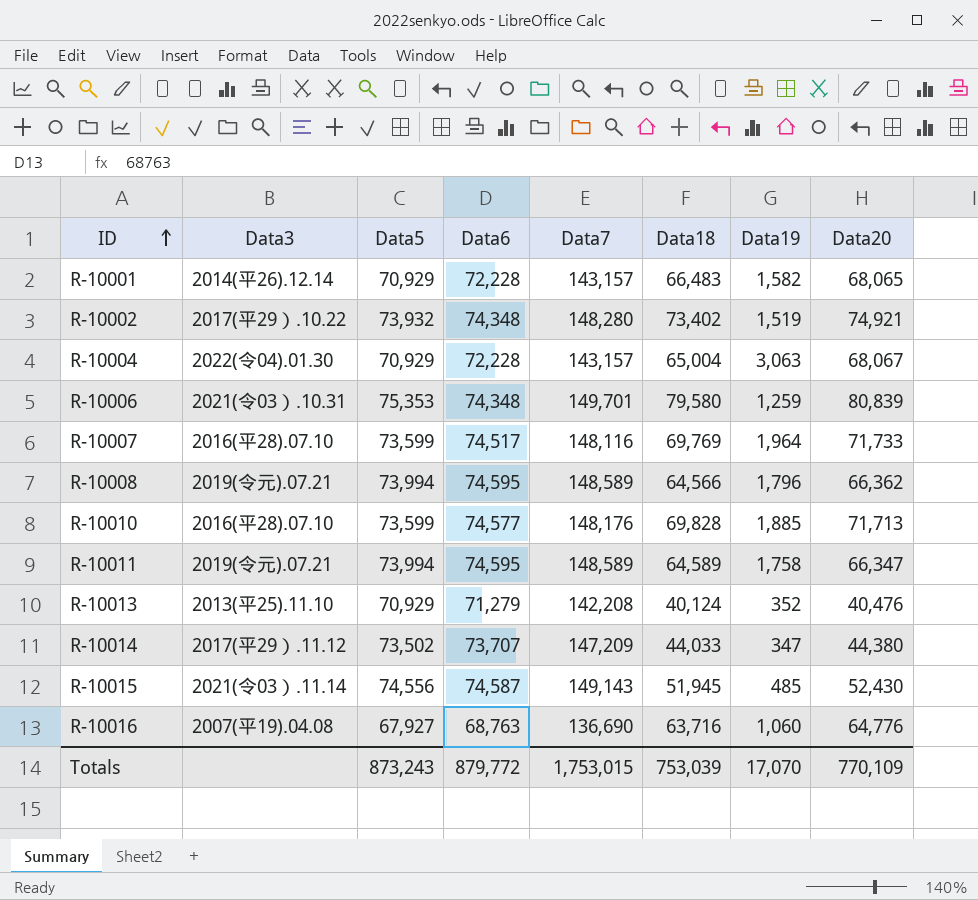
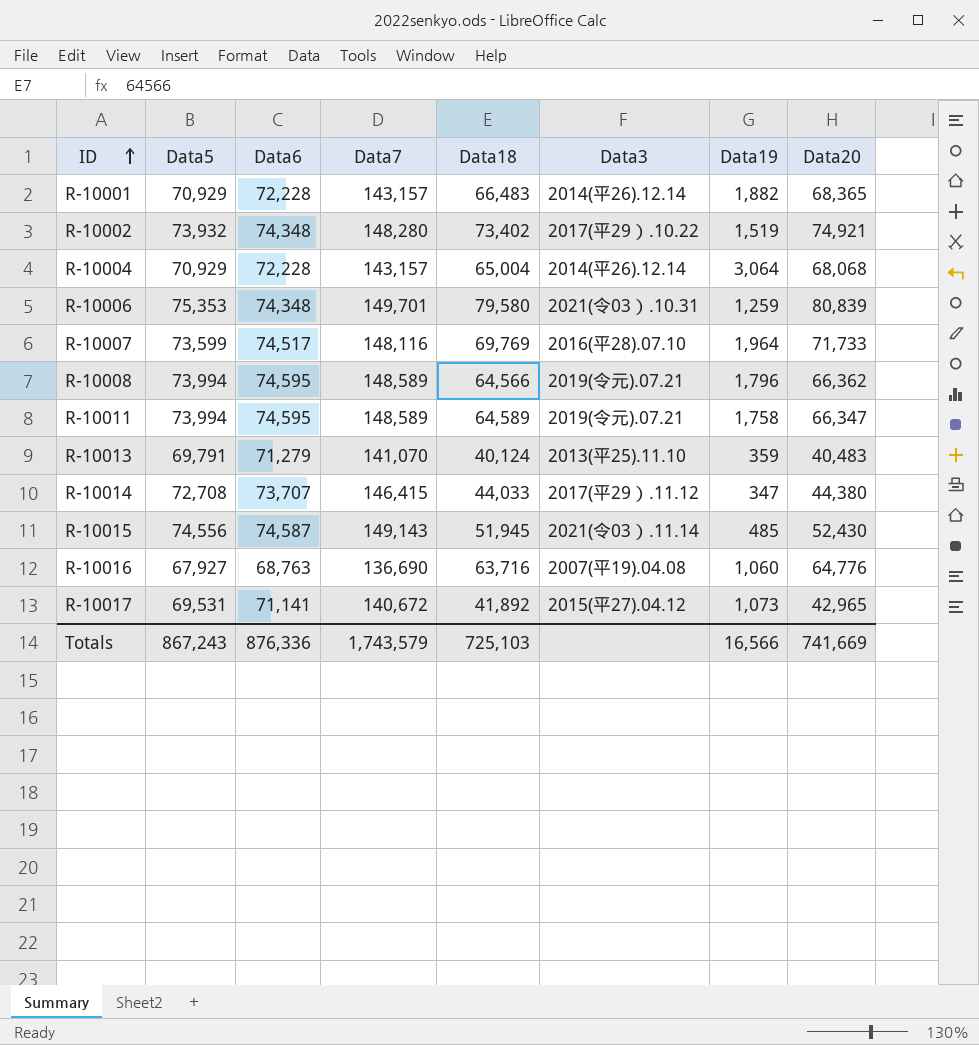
column Data3 | position: 2 -> 6
row R-10010: 2016(平28).07.10 | 73,599 | 74,577 | 148,176 | 69,828 | 1,885 | 71,713 -> none
R-10001 | Data19: 1,582 -> 1,882
R-10001 | Data20: 68,065 -> 68,365
R-10004 | Data3: 2022(令04).01.30 -> 2014(平26).12.14
R-10004 | Data19: 3,063 -> 3,064
R-10004 | Data20: 68,067 -> 68,068
R-10013 | Data5: 70,929 -> 69,791
R-10013 | Data7: 142,208 -> 141,070
R-10013 | Data19: 352 -> 359
R-10013 | Data20: 40,476 -> 40,483
R-10014 | Data5: 73,502 -> 72,708
R-10014 | Data7: 147,209 -> 146,415
row R-10017: none -> 69,531 | 71,141 | 140,672 | 41,892 | 2015(平27).04.12 | 1,073 | 42,965
Totals | Data5: 873,243 -> 867,243
Totals | Data6: 879,772 -> 876,336
Totals | Data7: 1,753,015 -> 1,743,579
Totals | Data18: 753,039 -> 725,103
Totals | Data19: 17,070 -> 16,566
Totals | Data20: 770,109 -> 741,669

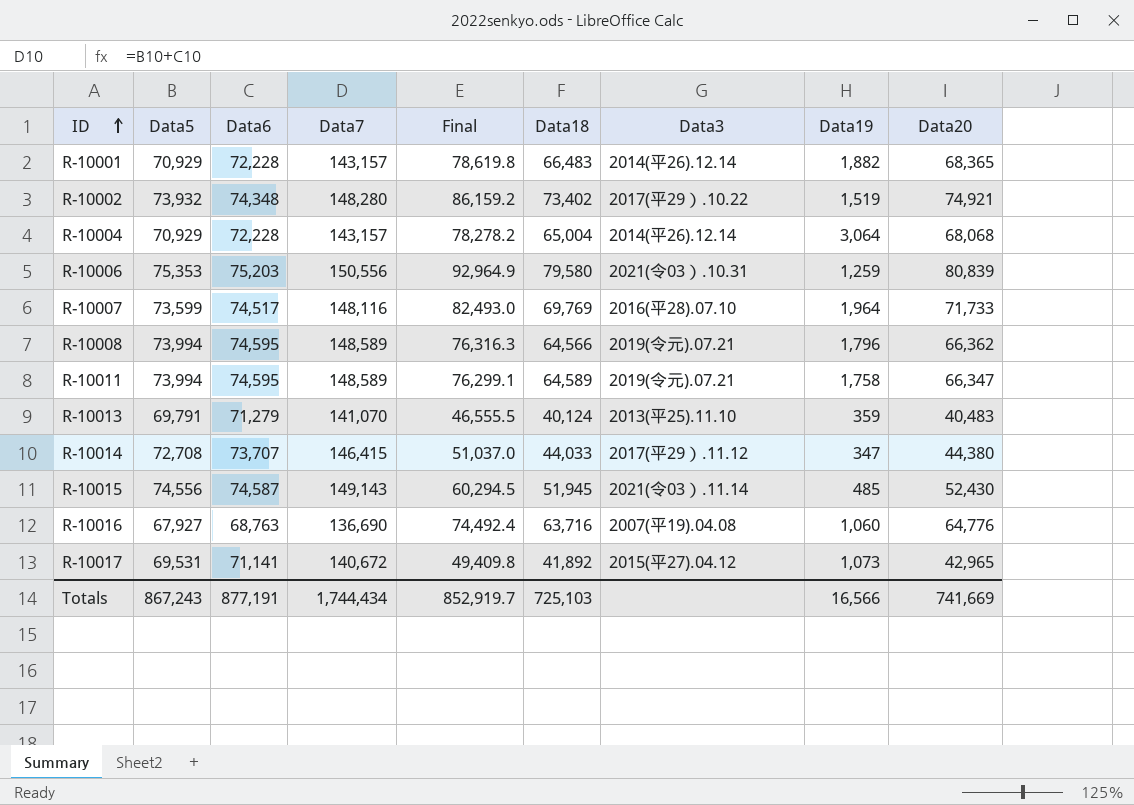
column Final | formula: none -> [Data20] * 1.15
R-10006 | Data6: 74,348 -> 75,203
R-10006 | Data7: 149,701 -> 150,556
Totals | Data6: 876,336 -> 877,191
Totals | Data7: 1,743,579 -> 1,744,434

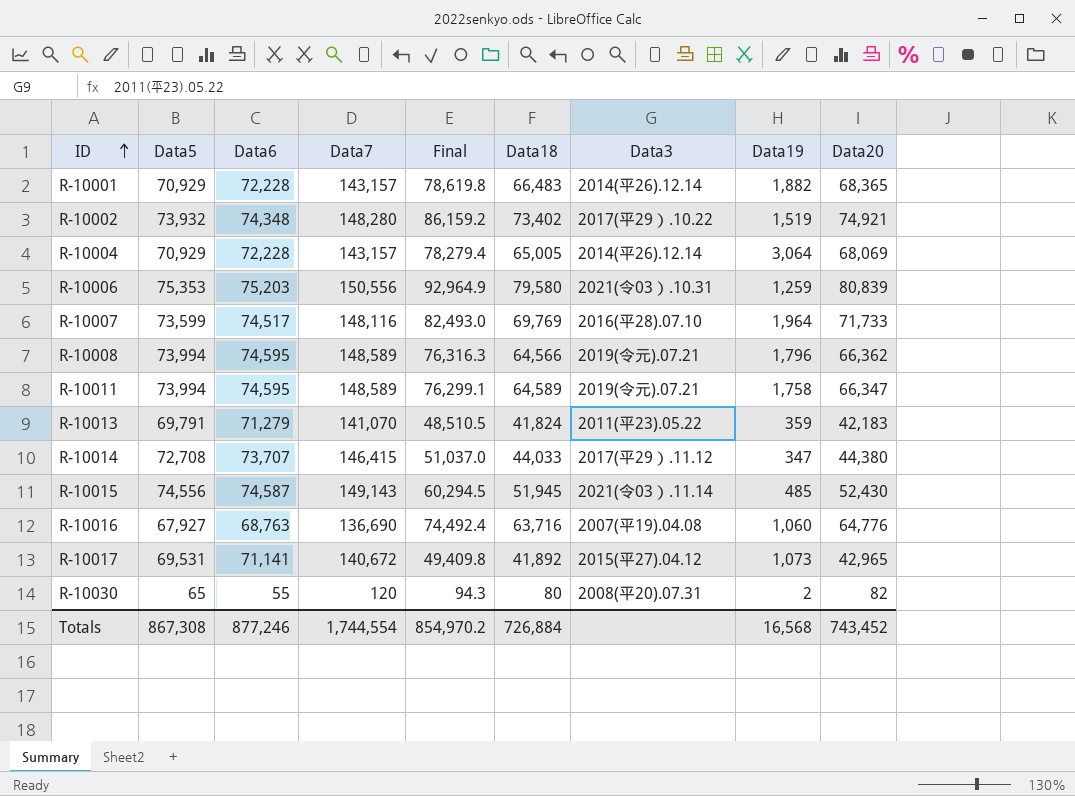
R-10004 | Final: 78,278.2 -> 78,279.4
R-10004 | Data18: 65,004 -> 65,005
R-10004 | Data20: 68,068 -> 68,069
R-10013 | Final: 46,555.5 -> 48,510.5
R-10013 | Data18: 40,124 -> 41,824
R-10013 | Data3: 2013(平25).11.10 -> 2011(平23).05.22
R-10013 | Data20: 40,483 -> 42,183
row R-10030: none -> 65 | 55 | 120 | 94.3 | 80 | 2008(平20).07.31 | 2 | 82
Totals | Data5: 867,243 -> 867,308
Totals | Data6: 877,191 -> 877,246
Totals | Data7: 1,744,434 -> 1,744,554
Totals | Final: 852,919.7 -> 854,970.2
Totals | Data18: 725,103 -> 726,884
Totals | Data19: 16,566 -> 16,568
Totals | Data20: 741,669 -> 743,452

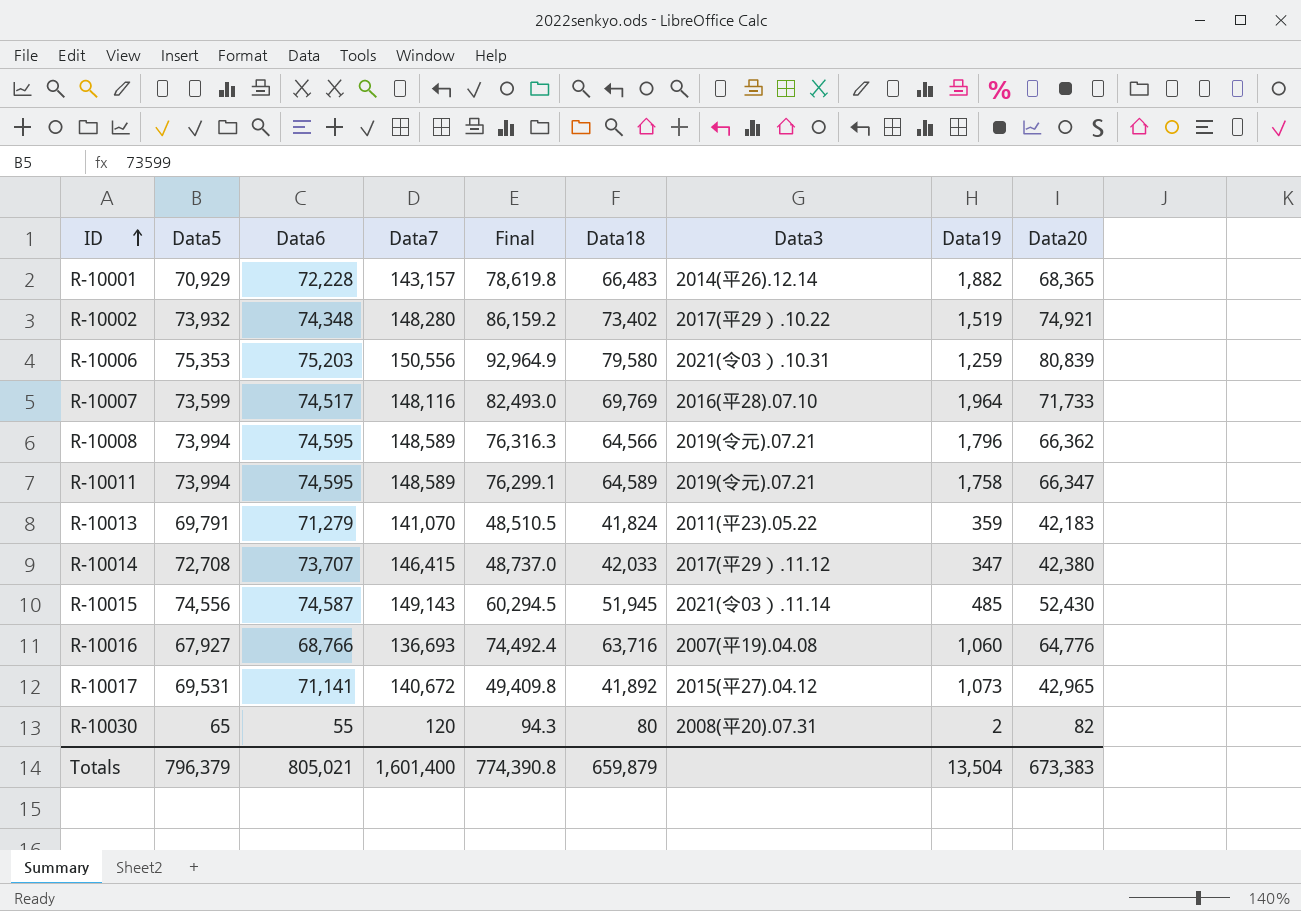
row R-10004: 70,929 | 72,228 | 143,157 | 78,279.4 | 65,005 | 2014(平26).12.14 | 3,064 | 68,069 -> none
R-10014 | Final: 51,037.0 -> 48,737.0
R-10014 | Data18: 44,033 -> 42,033
R-10014 | Data20: 44,380 -> 42,380
R-10016 | Data6: 68,763 -> 68,766
R-10016 | Data7: 136,690 -> 136,693
Totals | Data5: 867,308 -> 796,379
Totals | Data6: 877,246 -> 805,021
Totals | Data7: 1,744,554 -> 1,601,400
Totals | Final: 854,970.2 -> 774,390.8
Totals | Data18: 726,884 -> 659,879
Totals | Data19: 16,568 -> 13,504
Totals | Data20: 743,452 -> 673,383

